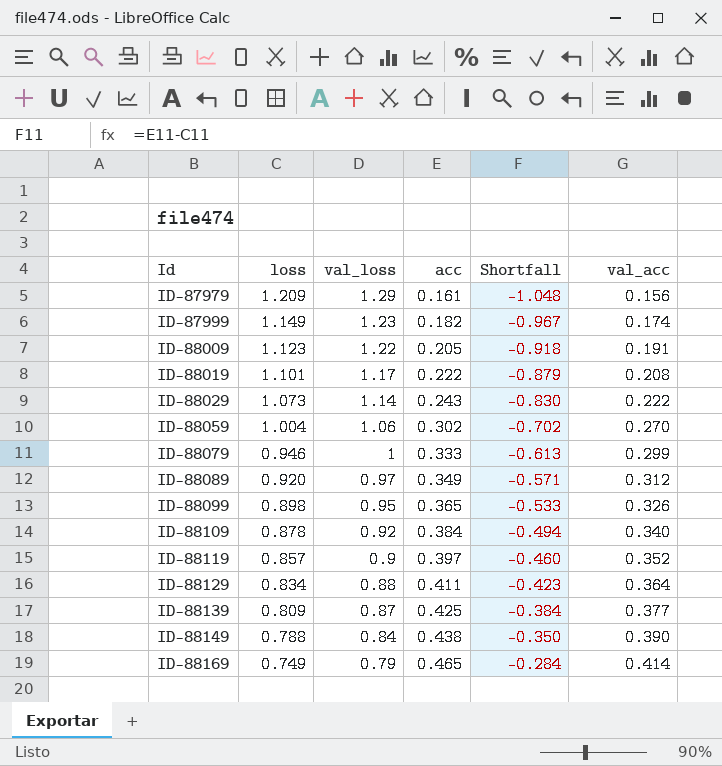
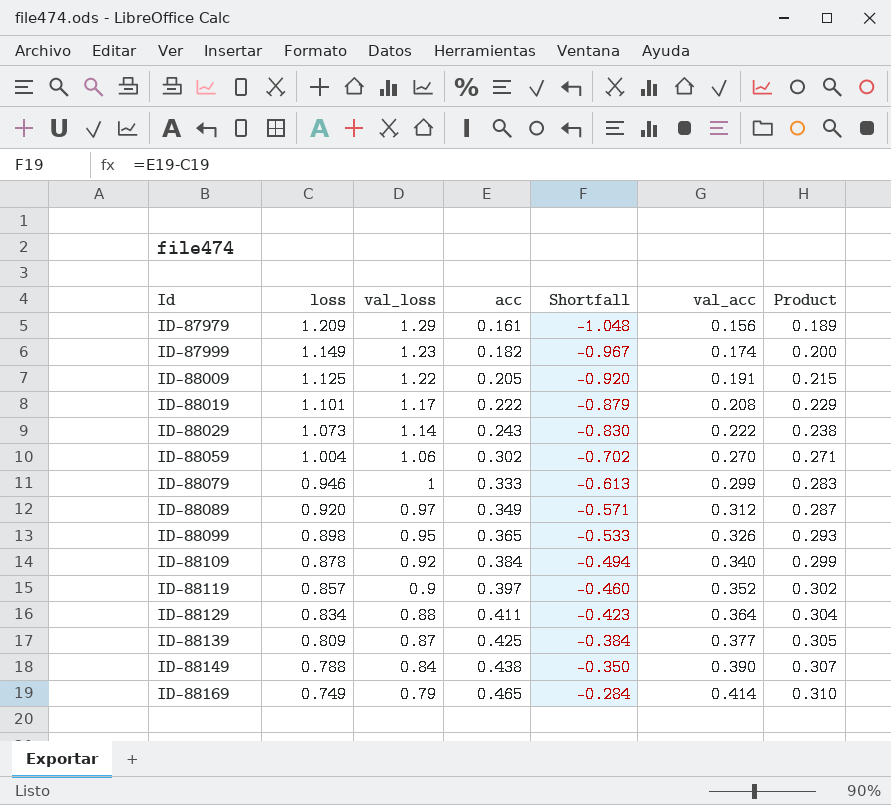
column Product | formula: none -> [loss] * [val_acc]
ID-88009 | loss: 1.123 -> 1.125
ID-88009 | Shortfall: -0.918 -> -0.920

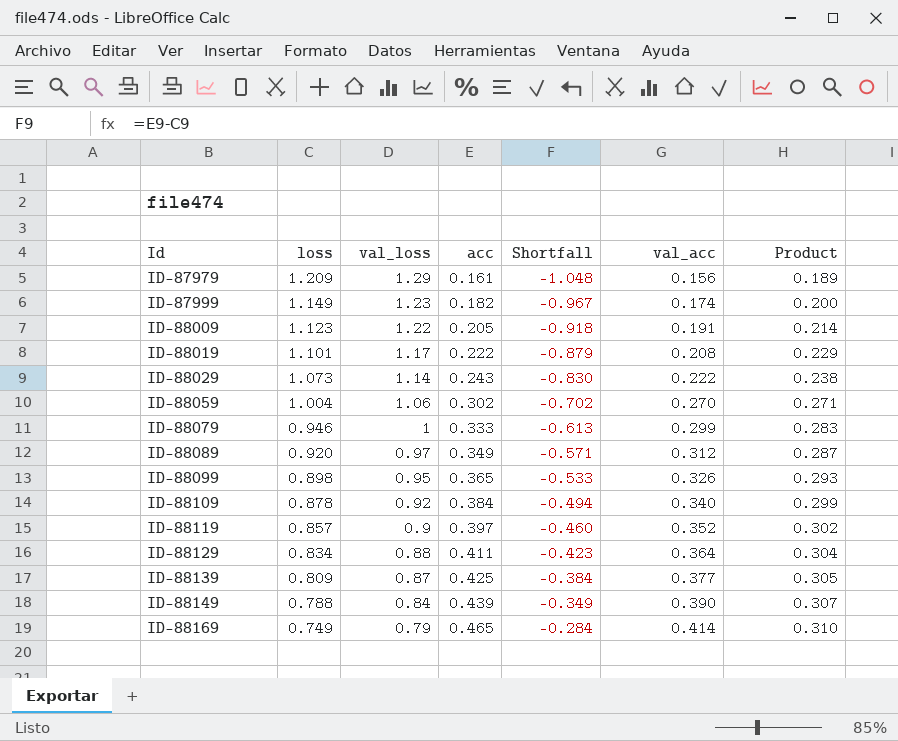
ID-88009 | loss: 1.125 -> 1.123
ID-88009 | Shortfall: -0.920 -> -0.918
ID-88009 | Product: 0.215 -> 0.214
ID-88149 | acc: 0.438 -> 0.439
ID-88149 | Shortfall: -0.350 -> -0.349

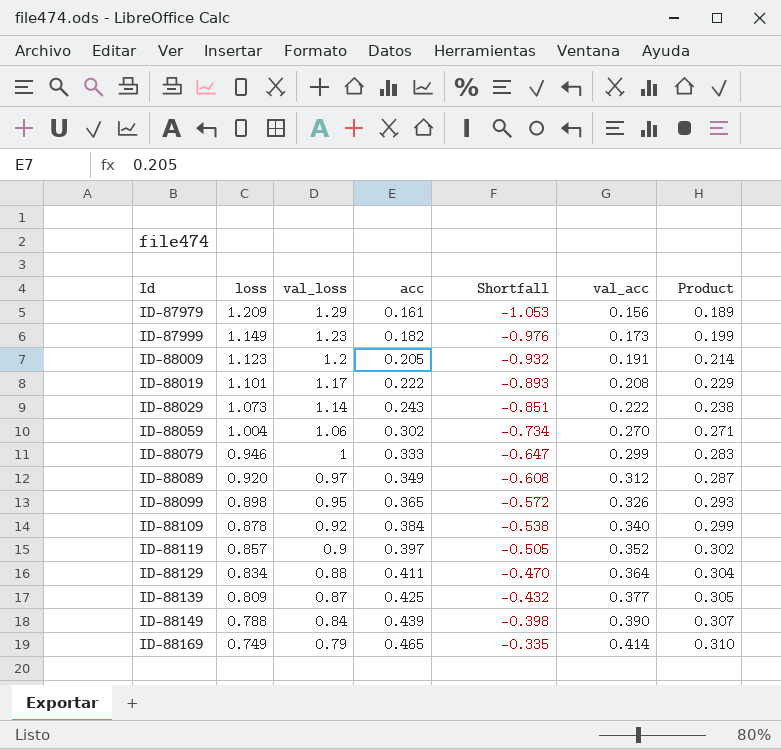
column Shortfall | formula: [acc] - [loss] -> [val_acc] - [loss]
ID-87999 | val_acc: 0.174 -> 0.173
ID-87999 | Product: 0.200 -> 0.199
ID-88009 | val_loss: 1.22 -> 1.2

